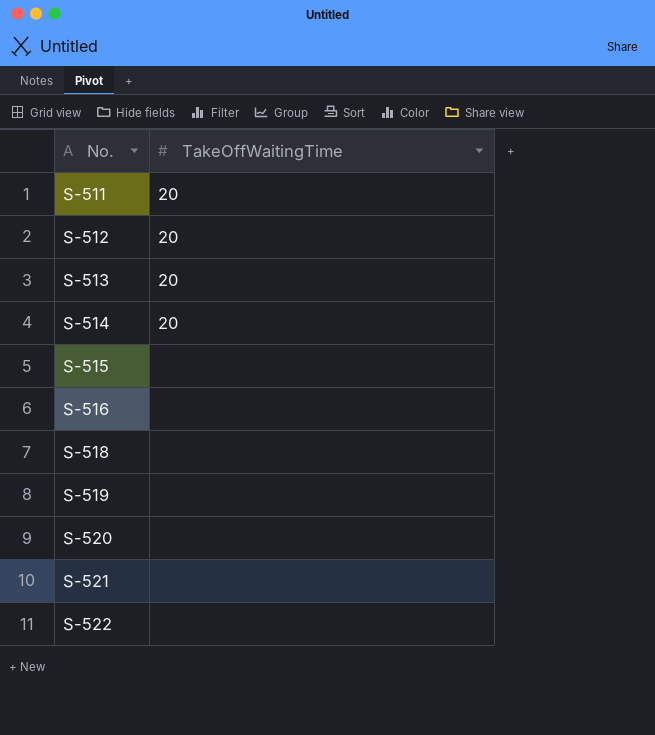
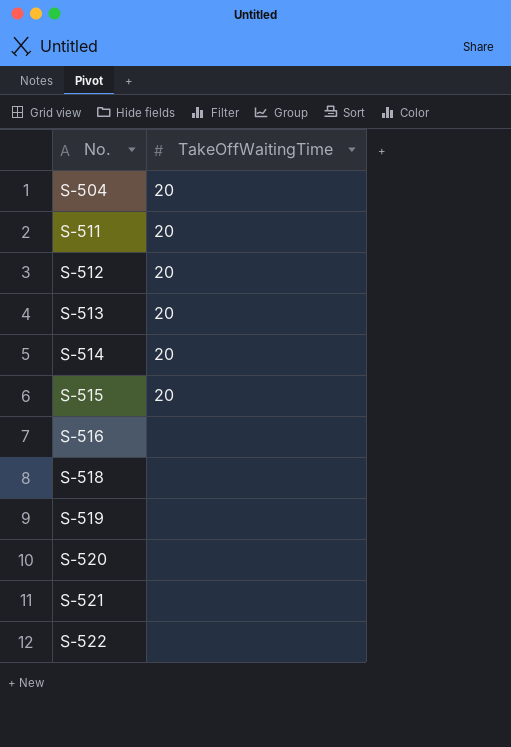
row S-504: none -> 20
S-515 | TakeOffWaitingTime: none -> 20

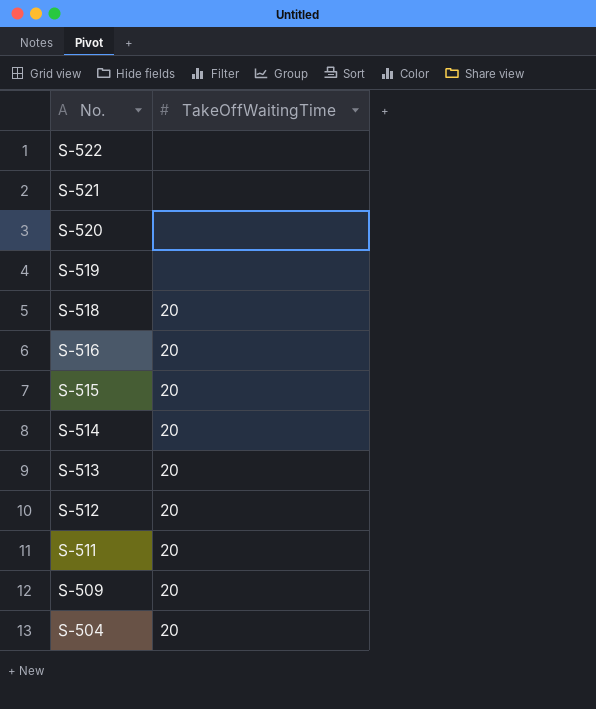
row order: No. ascending -> No. descending
S-518 | TakeOffWaitingTime: none -> 20
S-516 | TakeOffWaitingTime: none -> 20
row S-509: none -> 20

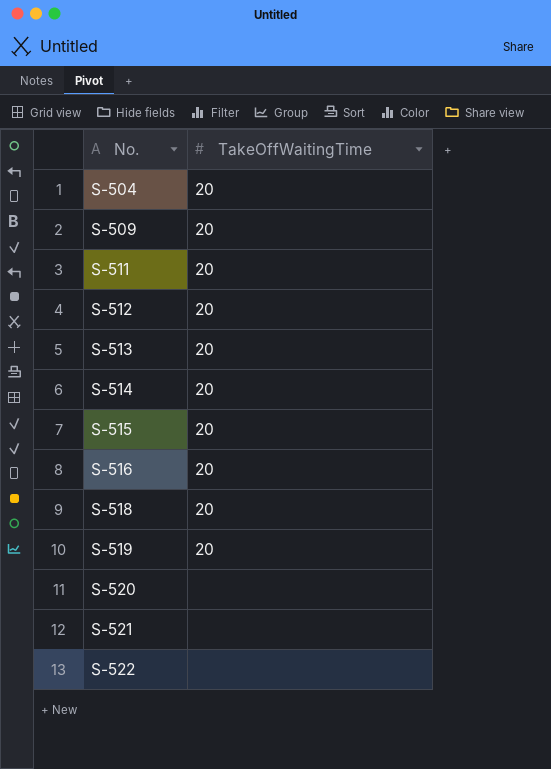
row order: No. descending -> No. ascending
S-519 | TakeOffWaitingTime: none -> 20

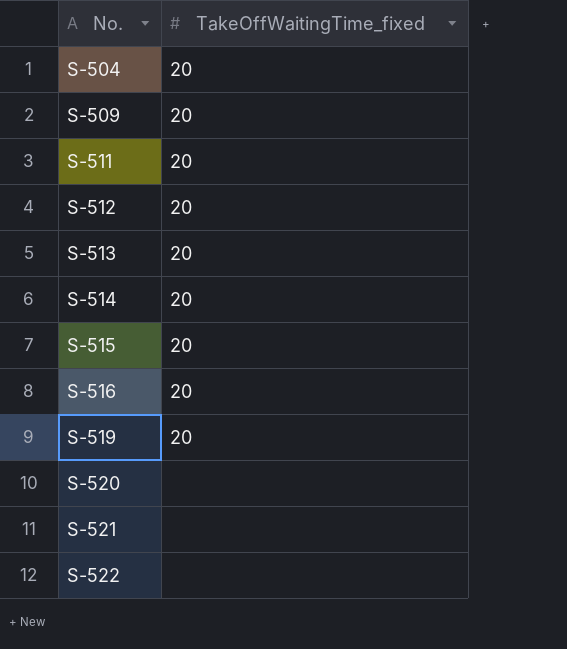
column name: TakeOffWaitingTime -> TakeOffWaitingTime_fixed
row S-518: 20 -> none

